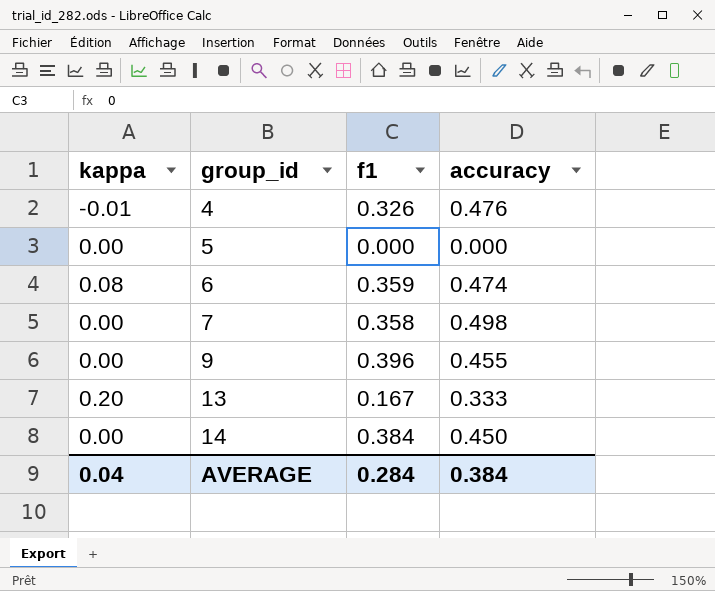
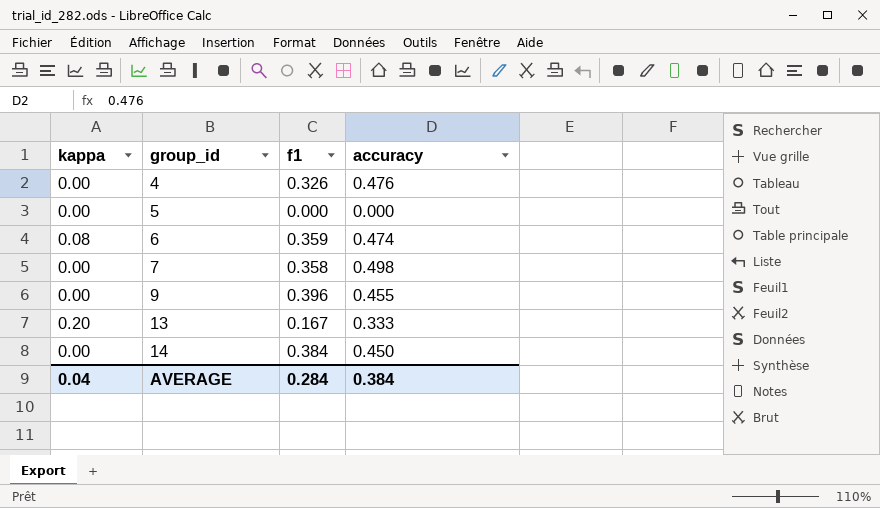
4 | kappa: -0.01 -> 0.00

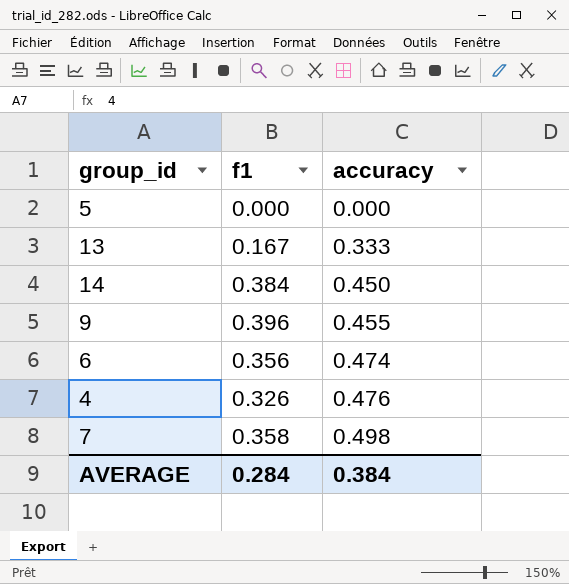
row order: group_id ascending -> accuracy ascending
column kappa | position: 1 -> none
6 | f1: 0.359 -> 0.356

